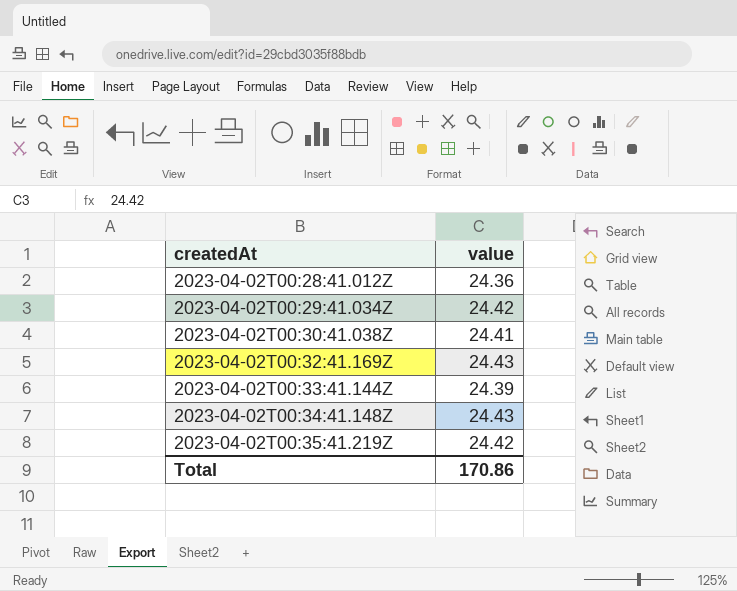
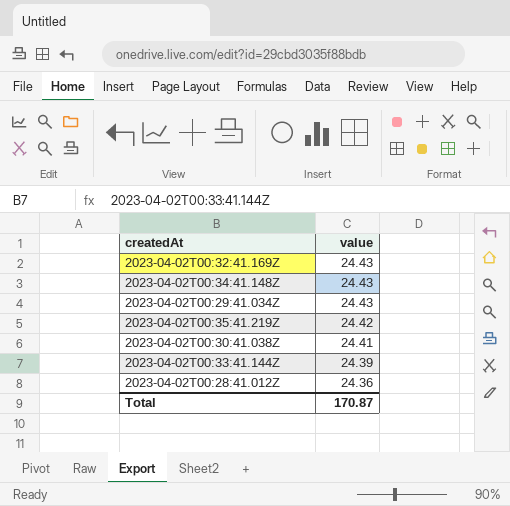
row order: createdAt ascending -> value descending
2023-04-02T00:29:41.034Z | value: 24.42 -> 24.43
Total | value: 170.86 -> 170.87

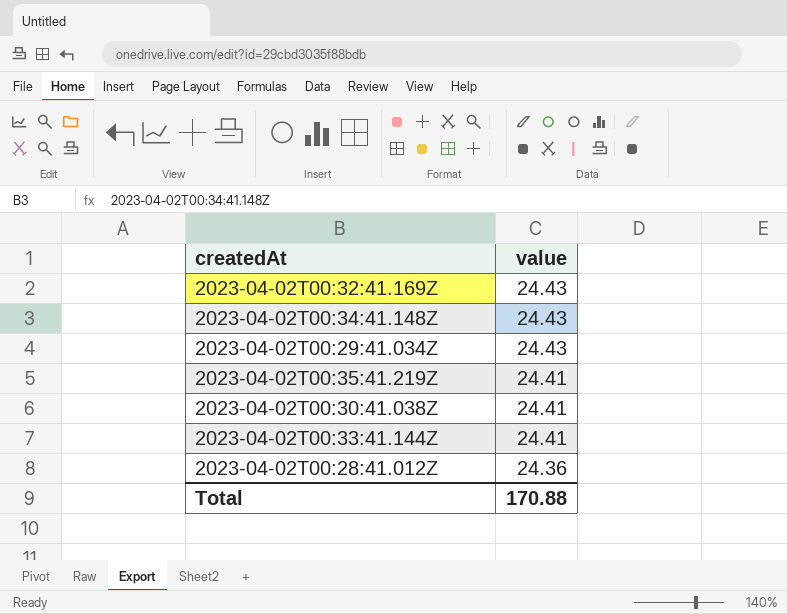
2023-04-02T00:35:41.219Z | value: 24.42 -> 24.41
2023-04-02T00:33:41.144Z | value: 24.39 -> 24.41
Total | value: 170.87 -> 170.88

